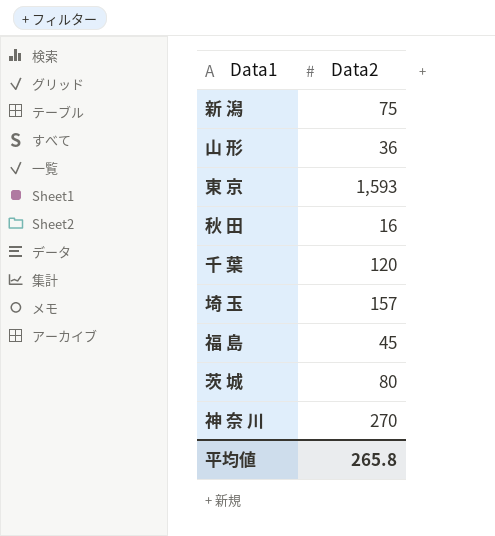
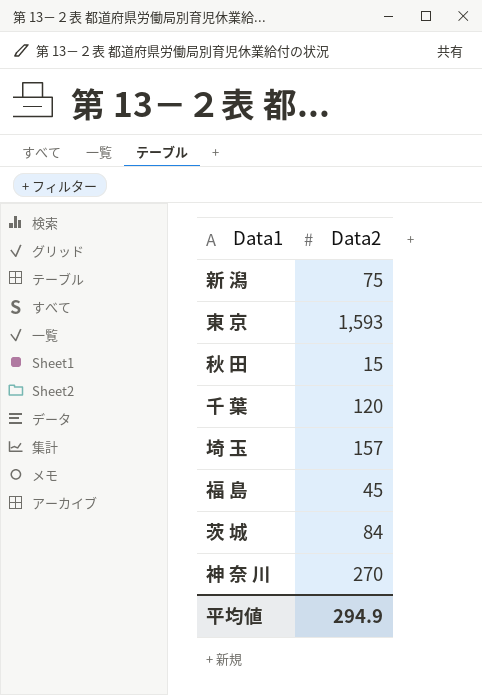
row 山 形: 36 -> none
秋 田 | Data2: 16 -> 15
茨 城 | Data2: 80 -> 84
平均値 | Data2: 265.8 -> 294.9

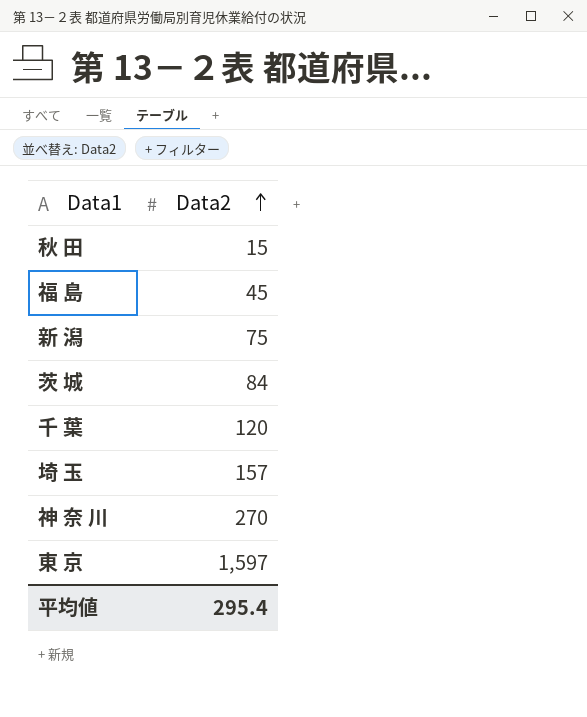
row order: none -> Data2 ascending
東 京 | Data2: 1,593 -> 1,597
平均値 | Data2: 294.9 -> 295.4

